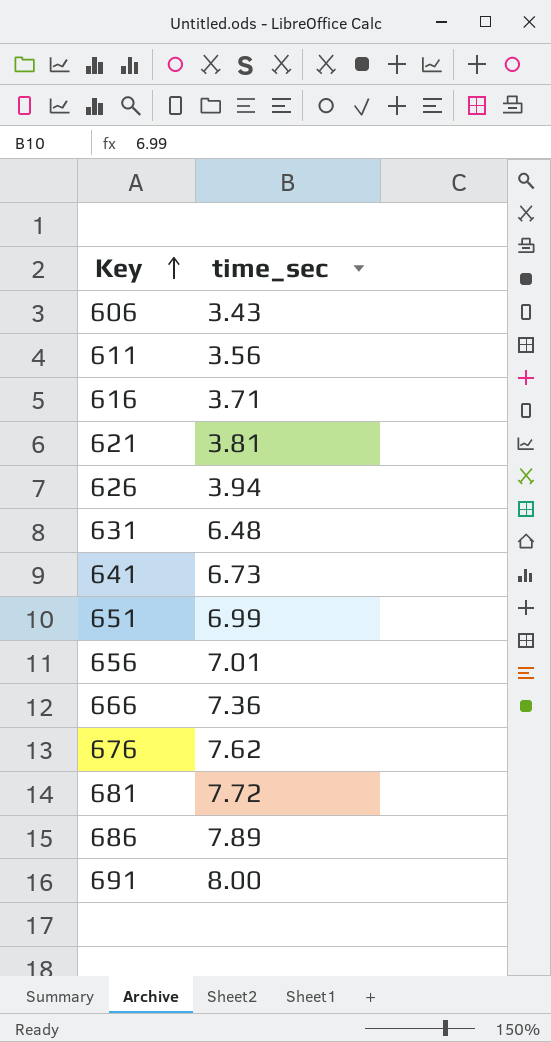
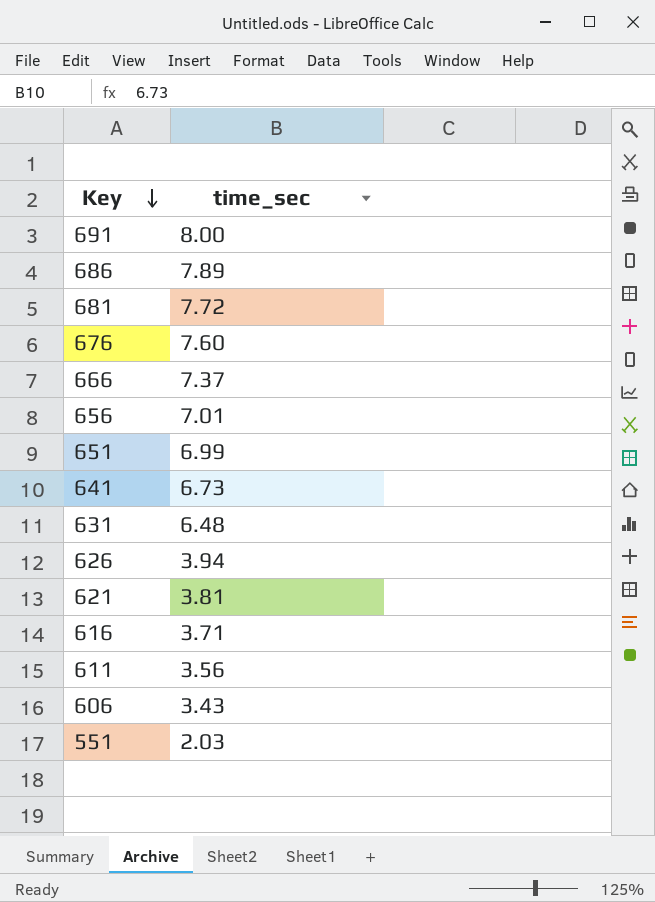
row order: Key ascending -> Key descending
676 | time_sec: 7.62 -> 7.60
666 | time_sec: 7.36 -> 7.37
row 551: none -> 2.03

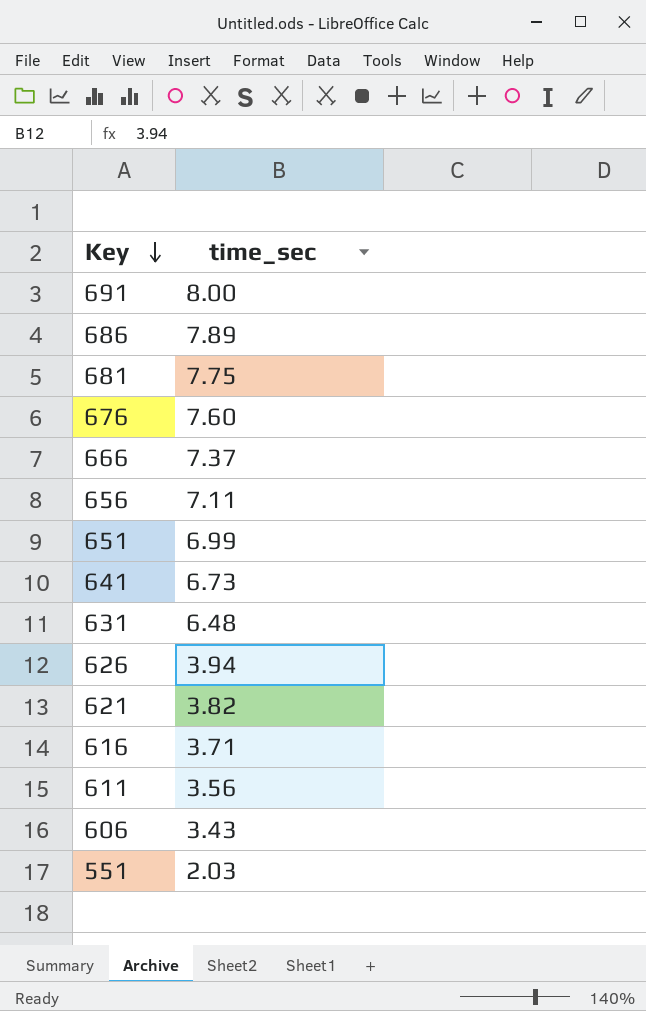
681 | time_sec: 7.72 -> 7.75
656 | time_sec: 7.01 -> 7.11
621 | time_sec: 3.81 -> 3.82

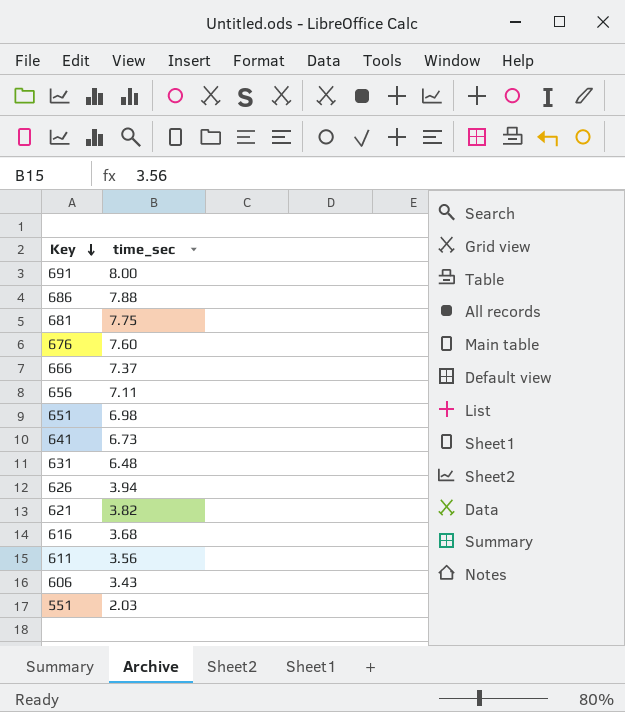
686 | time_sec: 7.89 -> 7.88
651 | time_sec: 6.99 -> 6.98
616 | time_sec: 3.71 -> 3.68

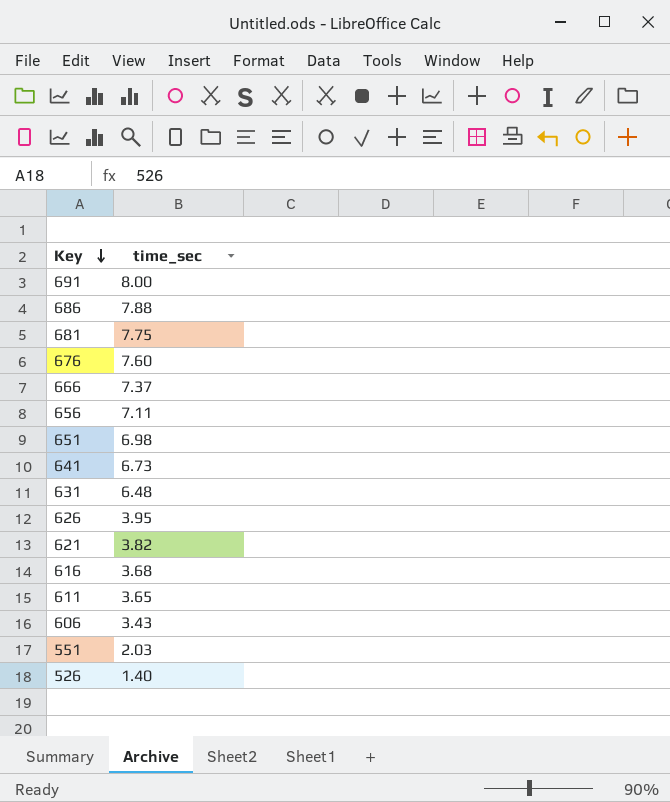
626 | time_sec: 3.94 -> 3.95
611 | time_sec: 3.56 -> 3.65
row 526: none -> 1.40

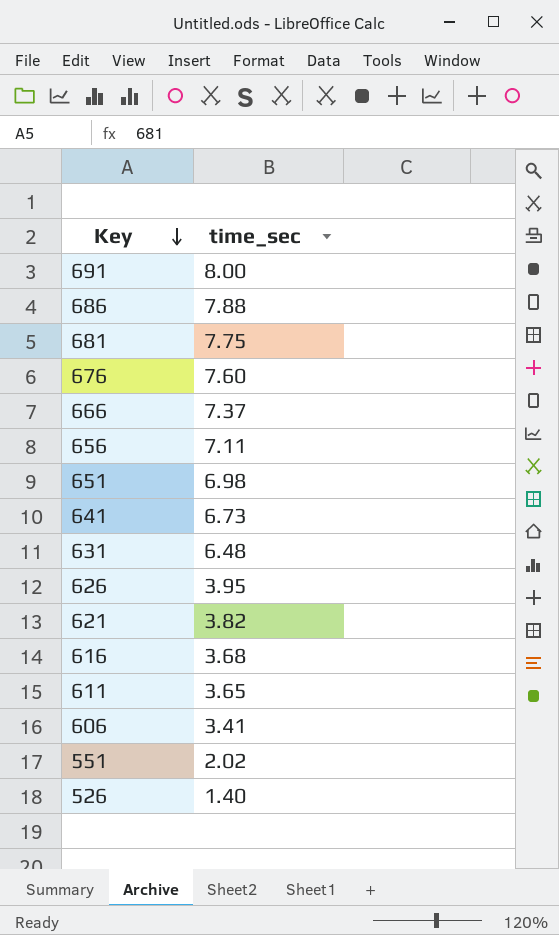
606 | time_sec: 3.43 -> 3.41
551 | time_sec: 2.03 -> 2.02

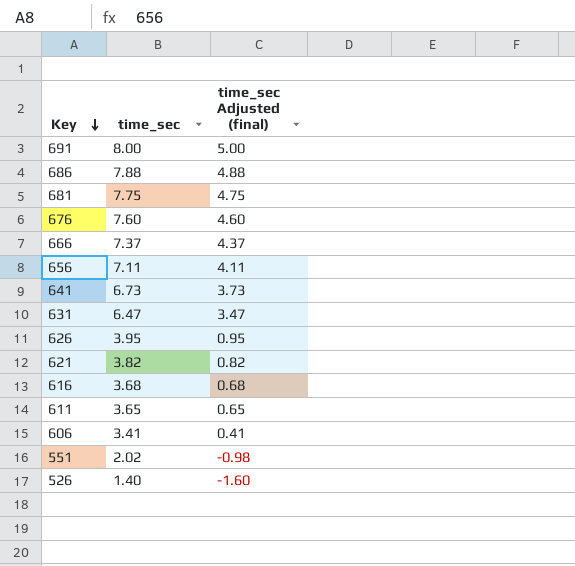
column time_sec Adjusted (final) | formula: none -> [time_sec] - 3
row 651: 6.98 -> none
631 | time_sec: 6.48 -> 6.47

